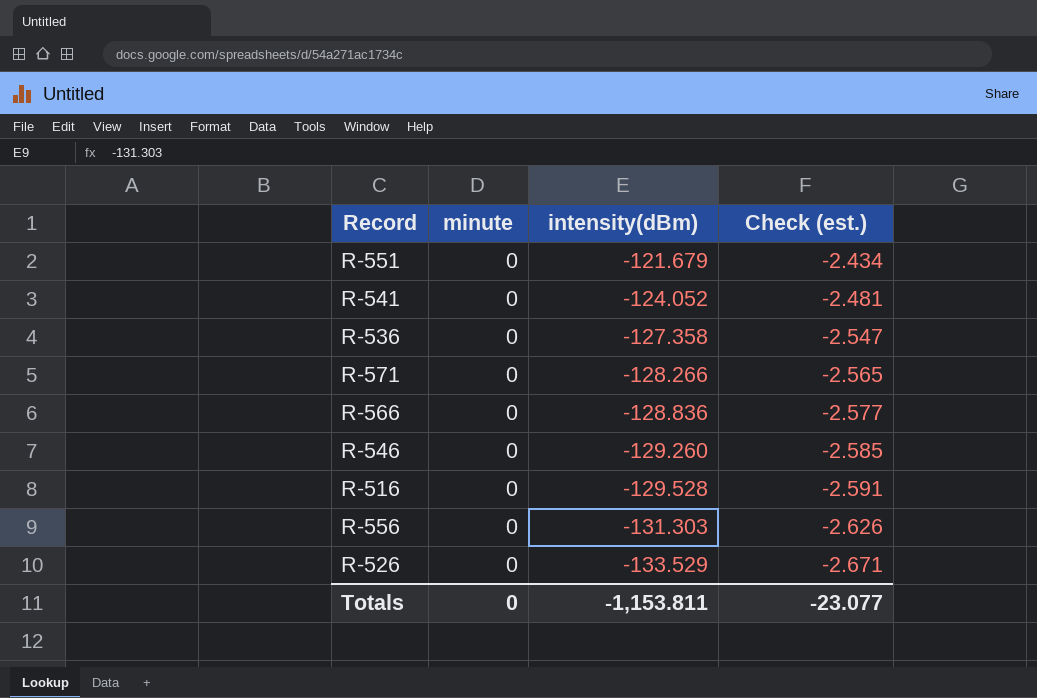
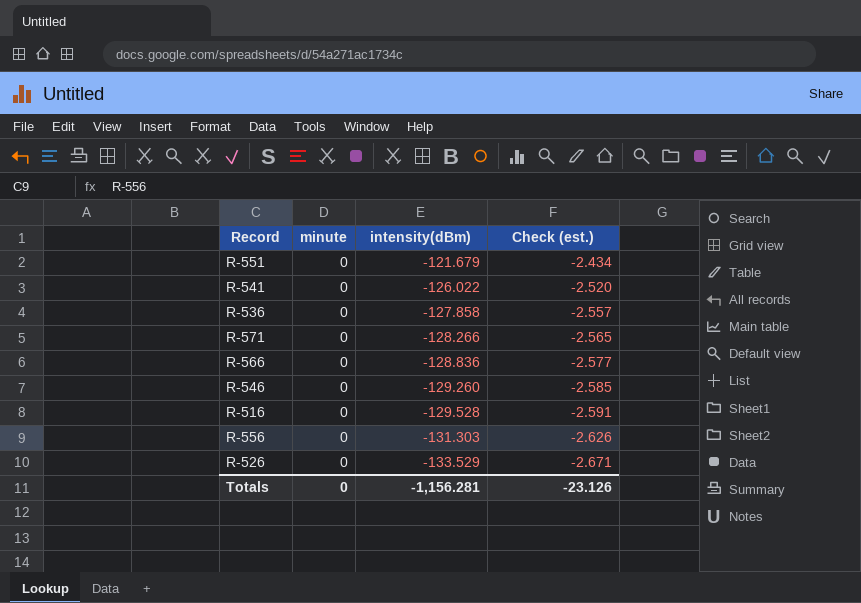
R-541 | intensity(dBm): -124.052 -> -126.022
R-541 | Check (est.): -2.481 -> -2.520
R-536 | intensity(dBm): -127.358 -> -127.858
R-536 | Check (est.): -2.547 -> -2.557
Totals | intensity(dBm): -1,153.811 -> -1,156.281
Totals | Check (est.): -23.077 -> -23.126

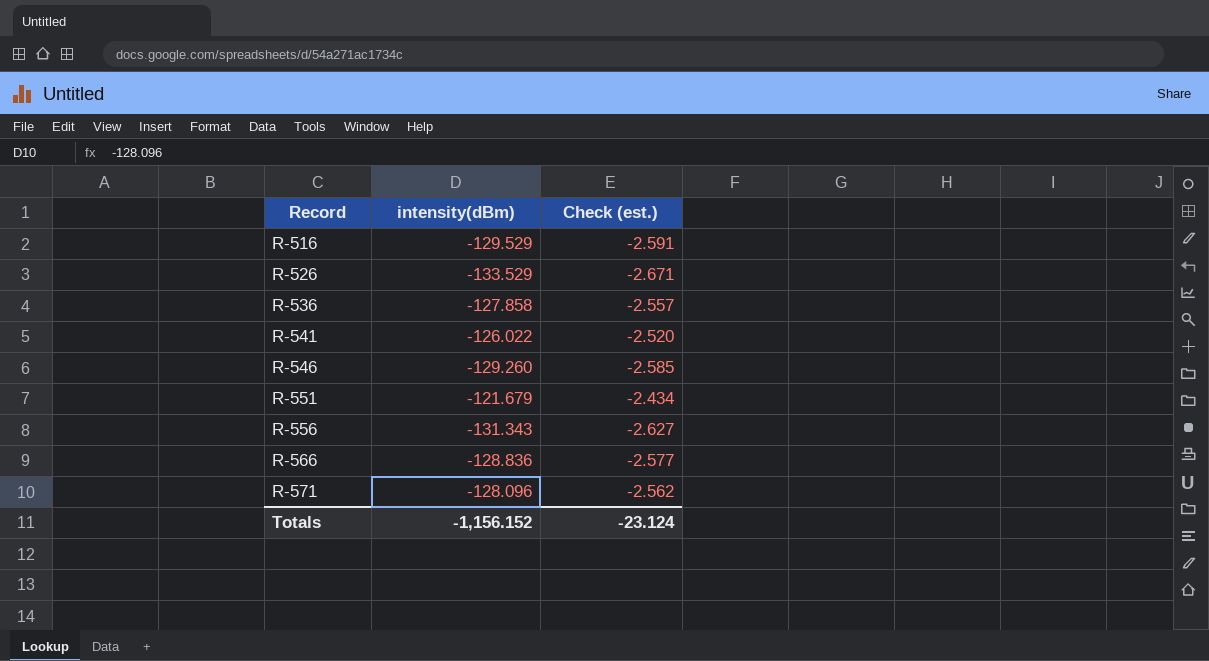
row order: intensity(dBm) descending -> Record ascending
column minute | position: 2 -> none
R-516 | intensity(dBm): -129.528 -> -129.529
R-556 | intensity(dBm): -131.303 -> -131.343
R-556 | Check (est.): -2.626 -> -2.627
R-571 | intensity(dBm): -128.266 -> -128.096
R-571 | Check (est.): -2.565 -> -2.562
Totals | intensity(dBm): -1,156.281 -> -1,156.152
Totals | Check (est.): -23.126 -> -23.124

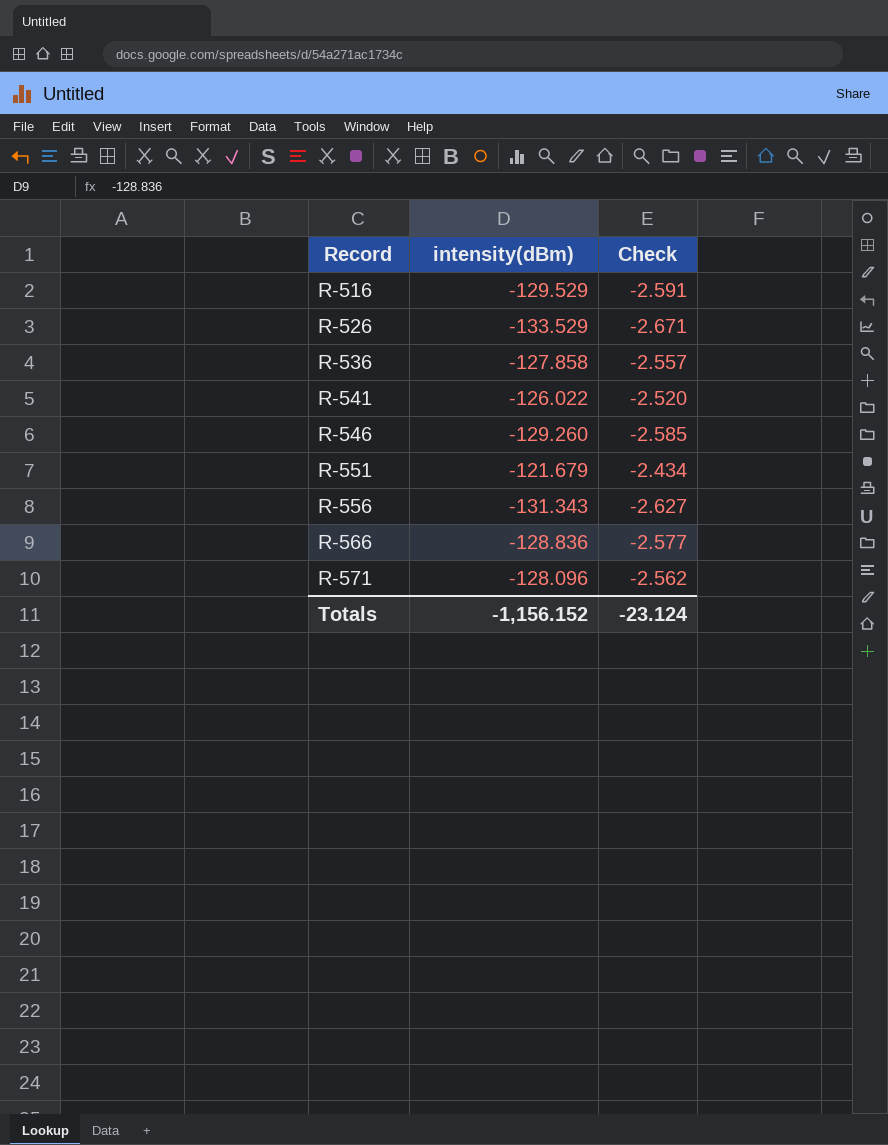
column name: Check (est.) -> Check

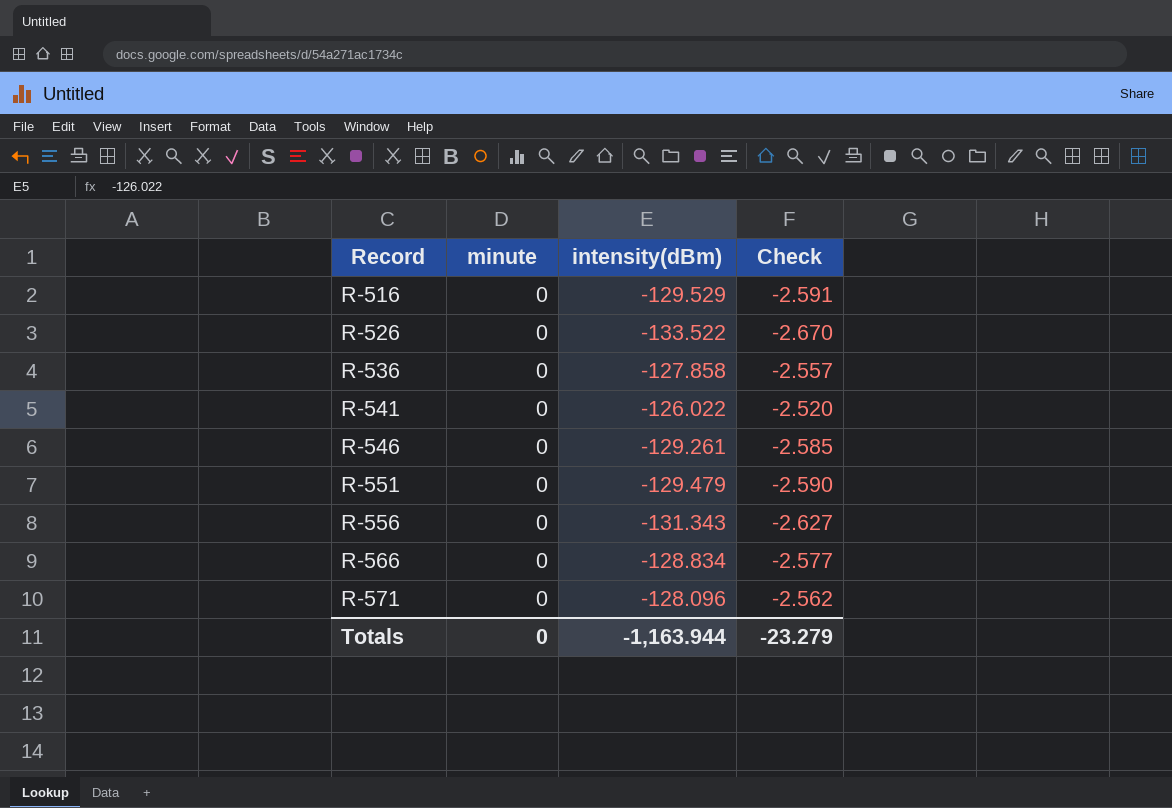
column minute | position: none -> 2
R-526 | intensity(dBm): -133.529 -> -133.522
R-526 | Check: -2.671 -> -2.670
R-546 | intensity(dBm): -129.260 -> -129.261
R-551 | intensity(dBm): -121.679 -> -129.479
R-551 | Check: -2.434 -> -2.590
R-566 | intensity(dBm): -128.836 -> -128.834
Totals | intensity(dBm): -1,156.152 -> -1,163.944
Totals | Check: -23.124 -> -23.279

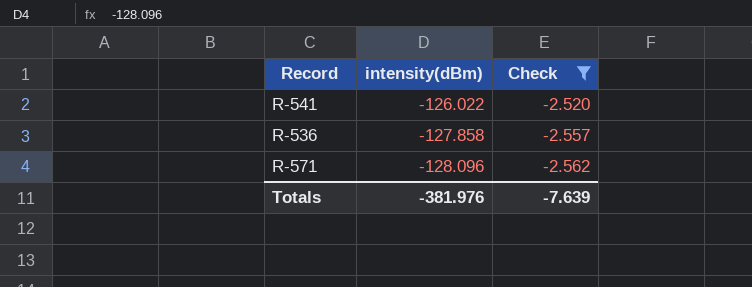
filter: none -> Check >= -2.562
row order: Record ascending -> intensity(dBm) descending
column minute | position: 2 -> none
Totals | intensity(dBm): -1,163.944 -> -381.976
Totals | Check: -23.279 -> -7.639

